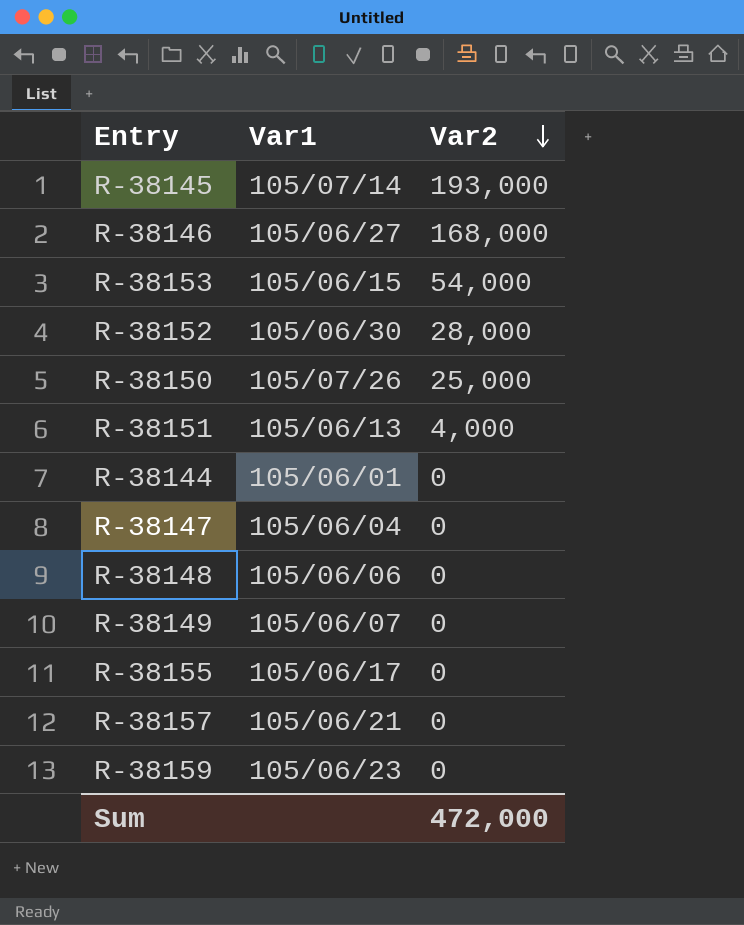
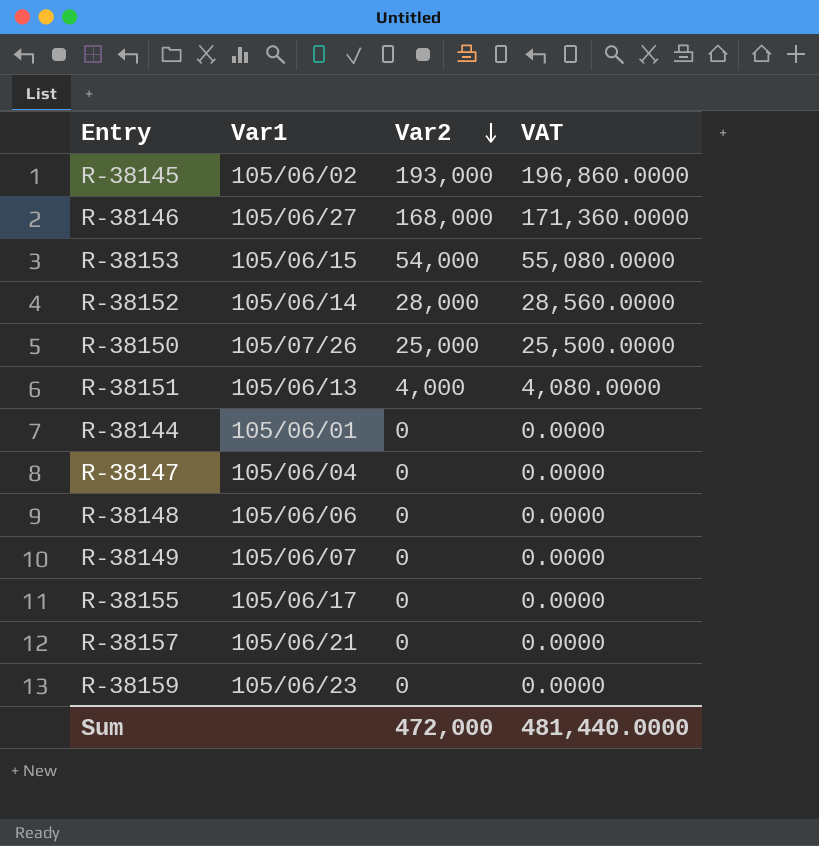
column VAT | formula: none -> [Var2] * 1.02
R-38145 | Var1: 105/07/14 -> 105/06/02
R-38152 | Var1: 105/06/30 -> 105/06/14

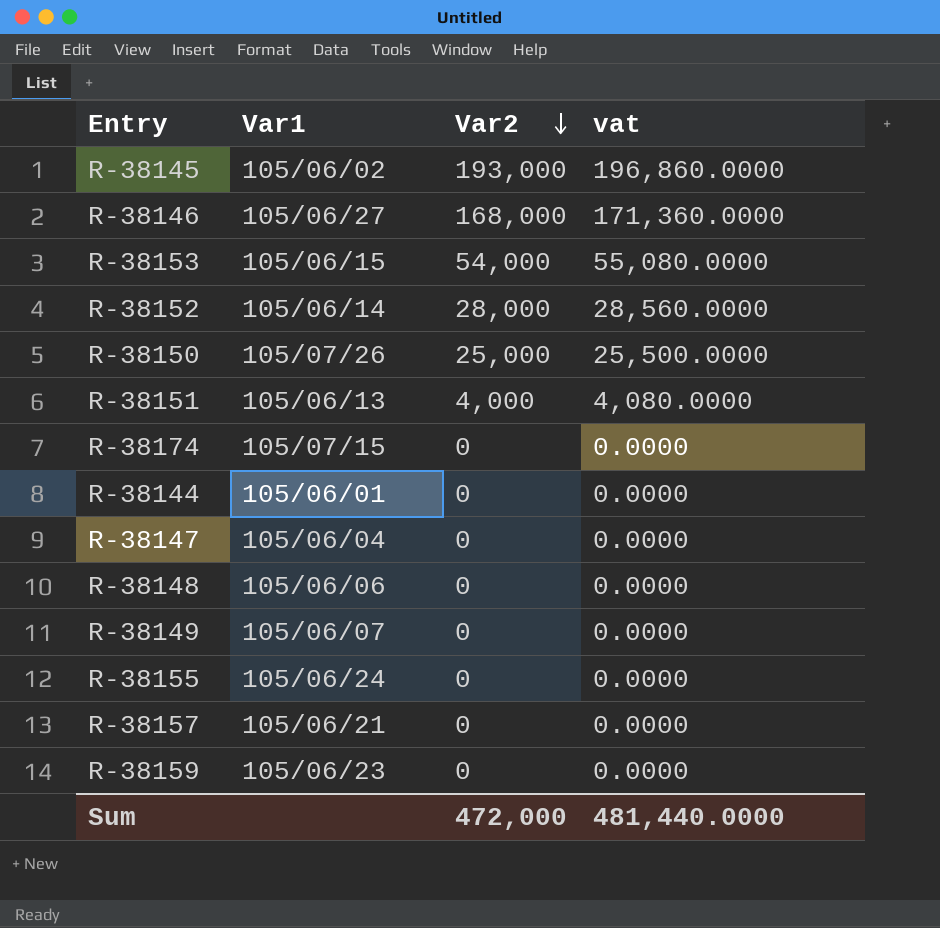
column name: VAT -> vat
row R-38174: none -> 105/07/15 | 0 | 0.0000
R-38155 | Var1: 105/06/17 -> 105/06/24

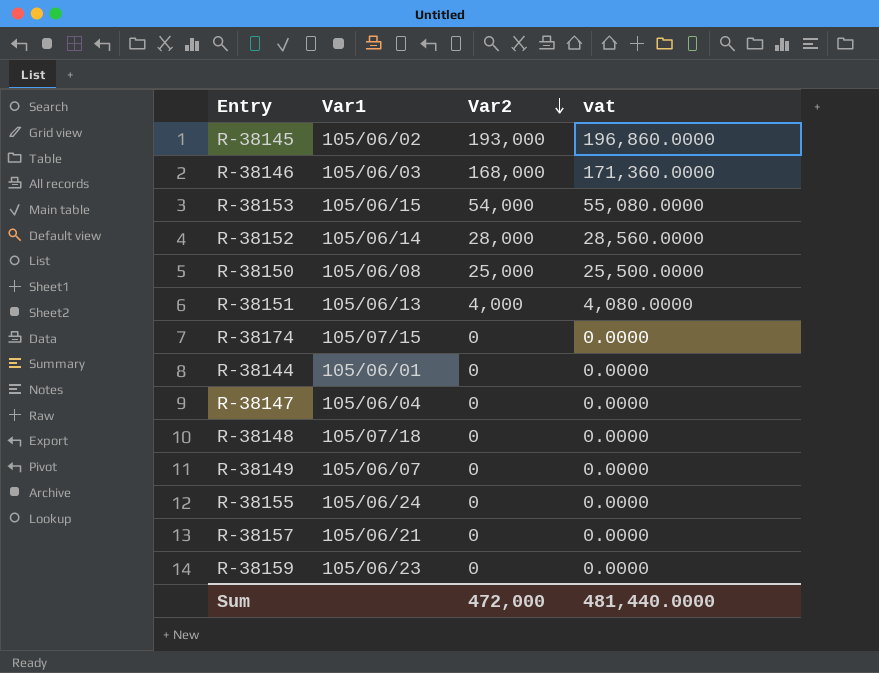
R-38146 | Var1: 105/06/27 -> 105/06/03
R-38150 | Var1: 105/07/26 -> 105/06/08
R-38148 | Var1: 105/06/06 -> 105/07/18

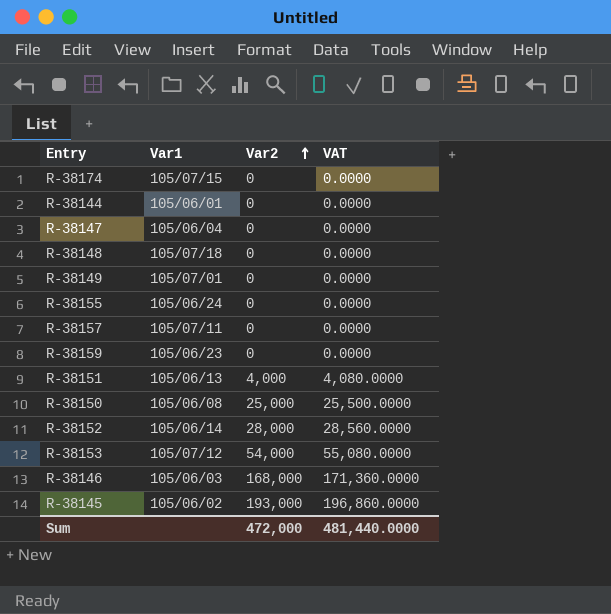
row order: Var2 descending -> Var2 ascending
column name: vat -> VAT
R-38149 | Var1: 105/06/07 -> 105/07/01
R-38157 | Var1: 105/06/21 -> 105/07/11
R-38153 | Var1: 105/06/15 -> 105/07/12

